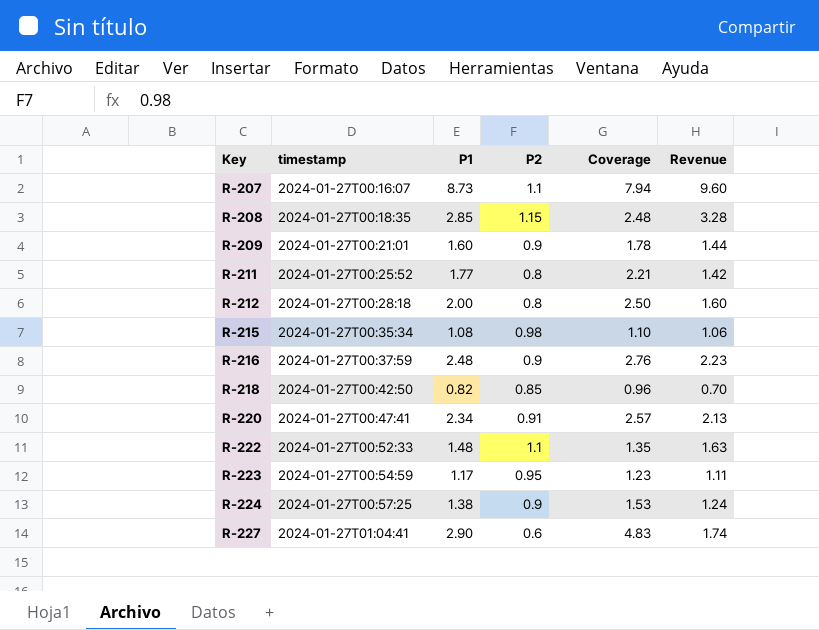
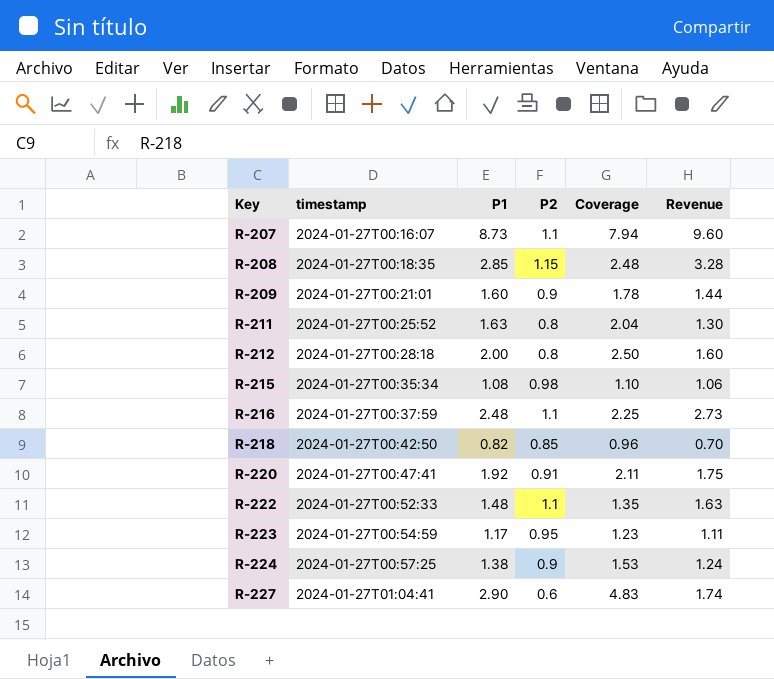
R-211 | P1: 1.77 -> 1.63
R-211 | Coverage: 2.21 -> 2.04
R-211 | Revenue: 1.42 -> 1.30
R-216 | P2: 0.9 -> 1.1
R-216 | Coverage: 2.76 -> 2.25
R-216 | Revenue: 2.23 -> 2.73
R-220 | P1: 2.34 -> 1.92
R-220 | Coverage: 2.57 -> 2.11
R-220 | Revenue: 2.13 -> 1.75

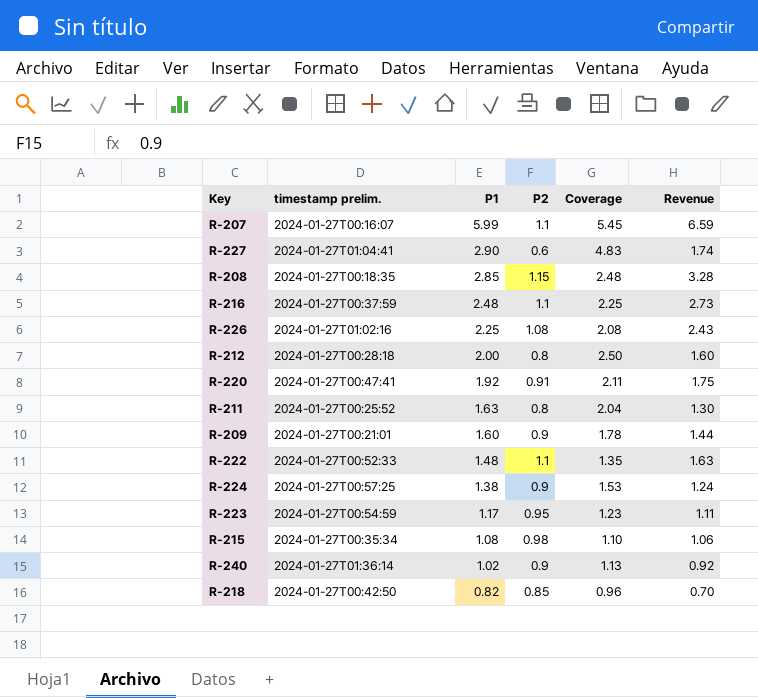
row order: Key ascending -> P1 descending
column name: timestamp -> timestamp prelim.
R-207 | P1: 8.73 -> 5.99
R-207 | Coverage: 7.94 -> 5.45
R-207 | Revenue: 9.60 -> 6.59
row R-226: none -> 2024-01-27T01:02:16 | 2.25 | 1.08 | 2.08 | 2.43
row R-240: none -> 2024-01-27T01:36:14 | 1.02 | 0.9 | 1.13 | 0.92

